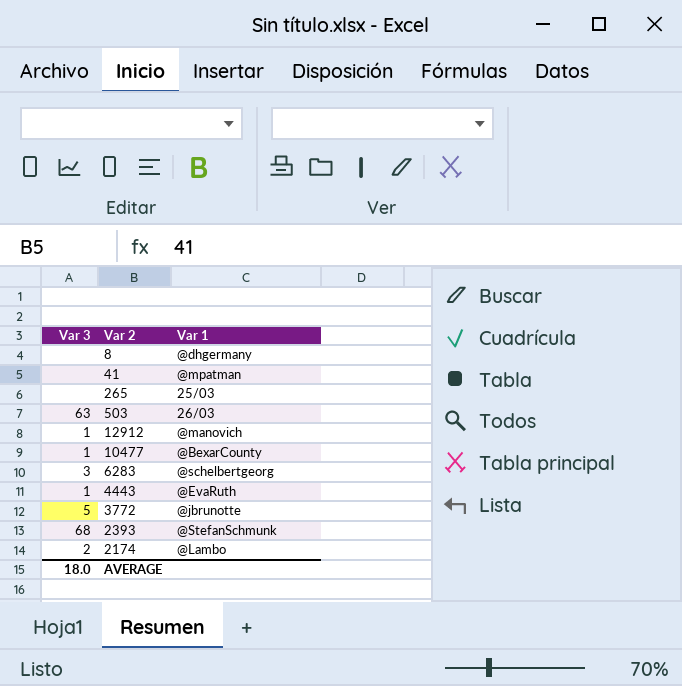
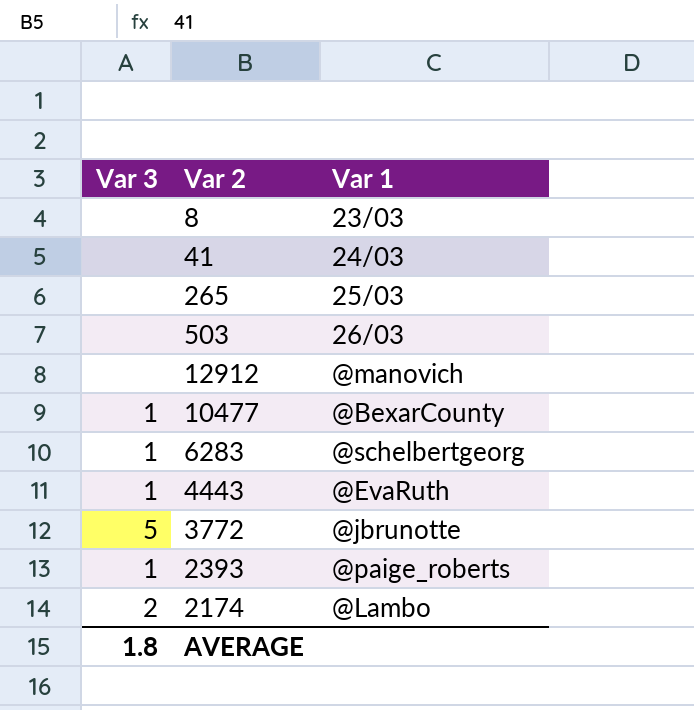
8 | Var 1: @dhgermany -> 23/03
41 | Var 1: @mpatman -> 24/03
503 | Var 3: 63 -> none
12912 | Var 3: 1 -> none
6283 | Var 3: 3 -> 1
2393 | Var 3: 68 -> 1
2393 | Var 1: @StefanSchmunk -> @paige_roberts
AVERAGE | Var 3: 18.0 -> 1.8

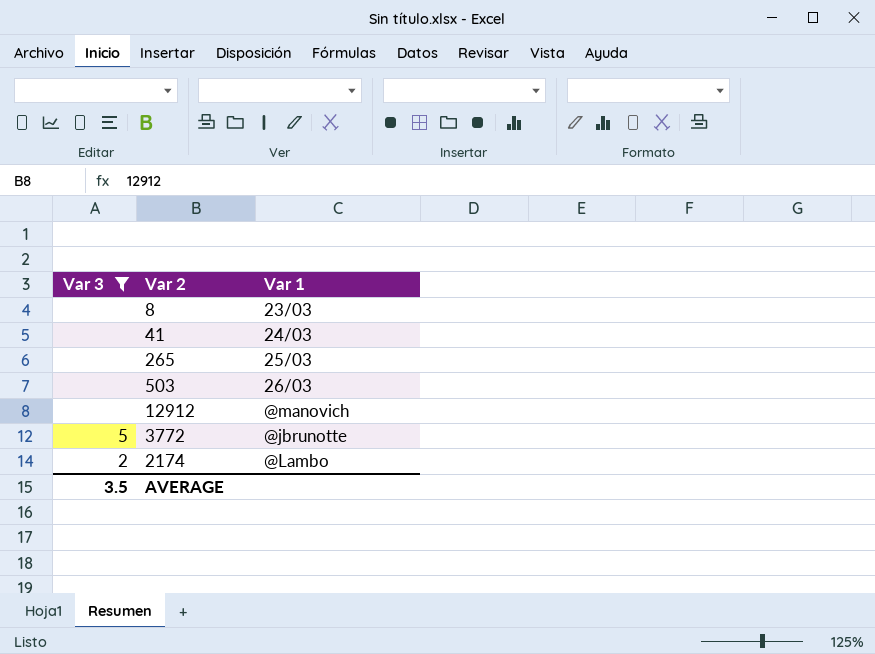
filter: none -> Var 3 != 1
AVERAGE | Var 3: 1.8 -> 3.5

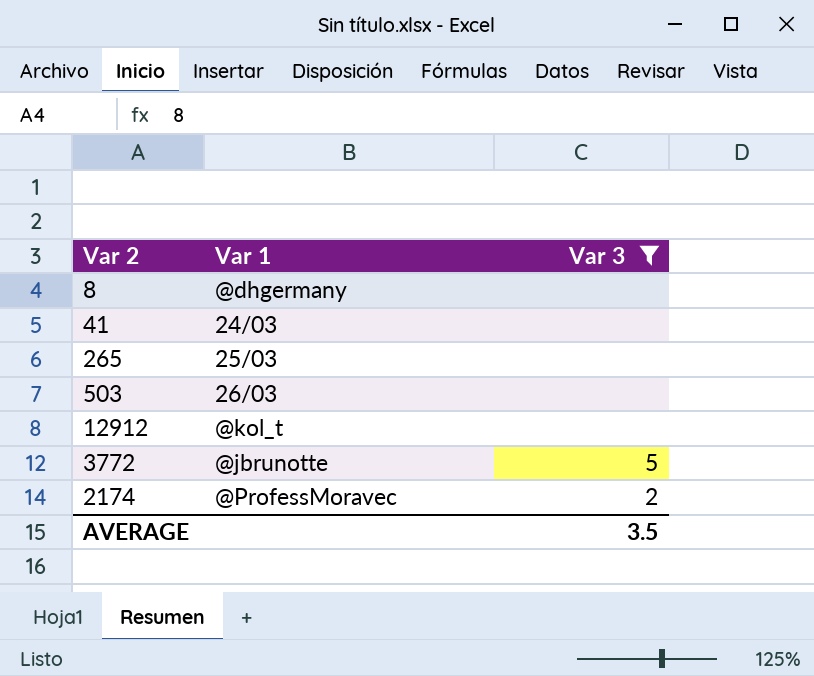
column Var 3 | position: 1 -> 3
8 | Var 1: 23/03 -> @dhgermany
12912 | Var 1: @manovich -> @kol_t
2174 | Var 1: @Lambo -> @ProfessMoravec

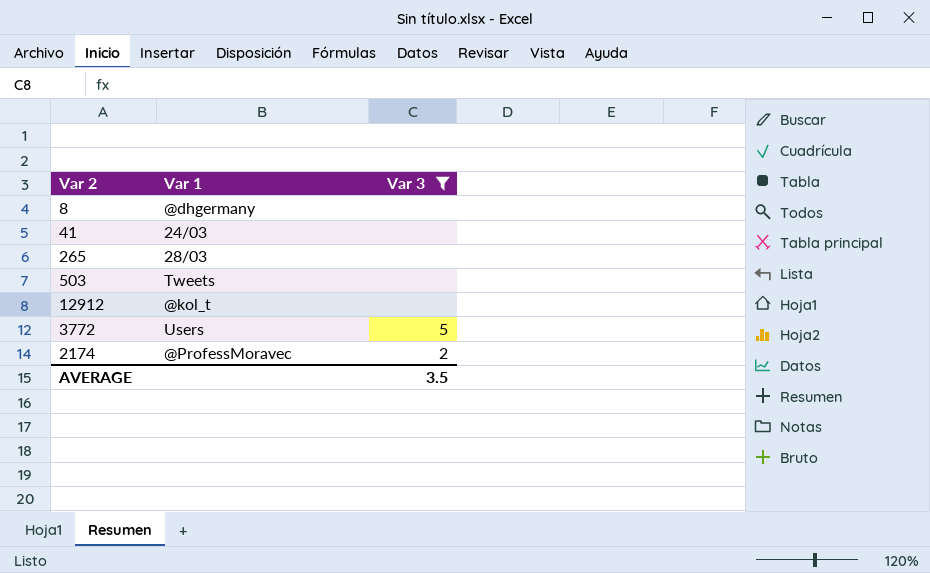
265 | Var 1: 25/03 -> 28/03
503 | Var 1: 26/03 -> Tweets
3772 | Var 1: @jbrunotte -> Users

